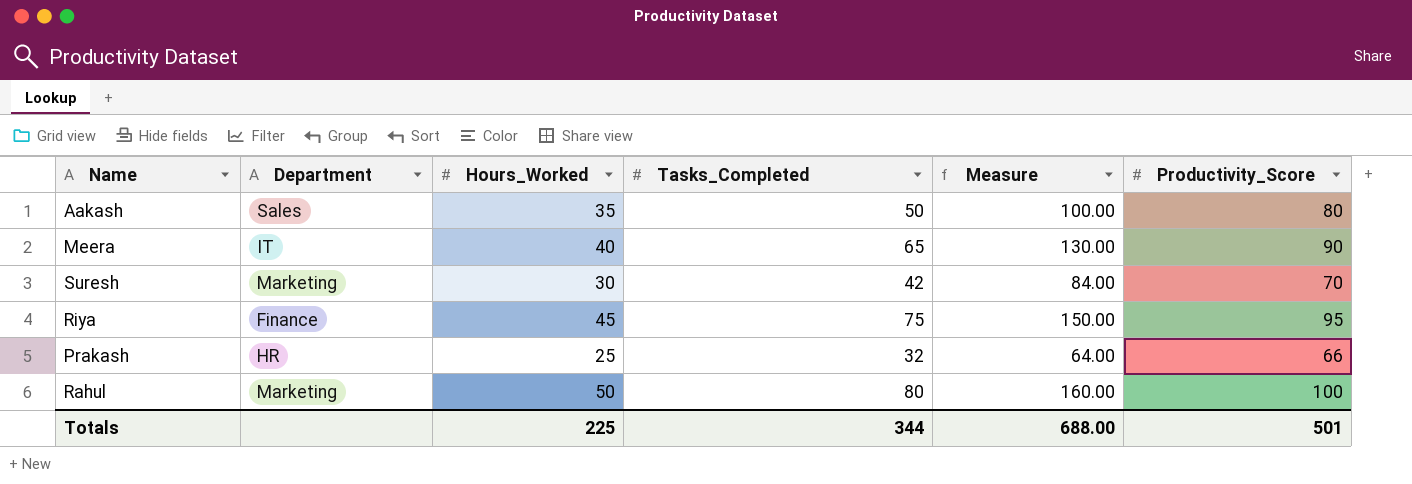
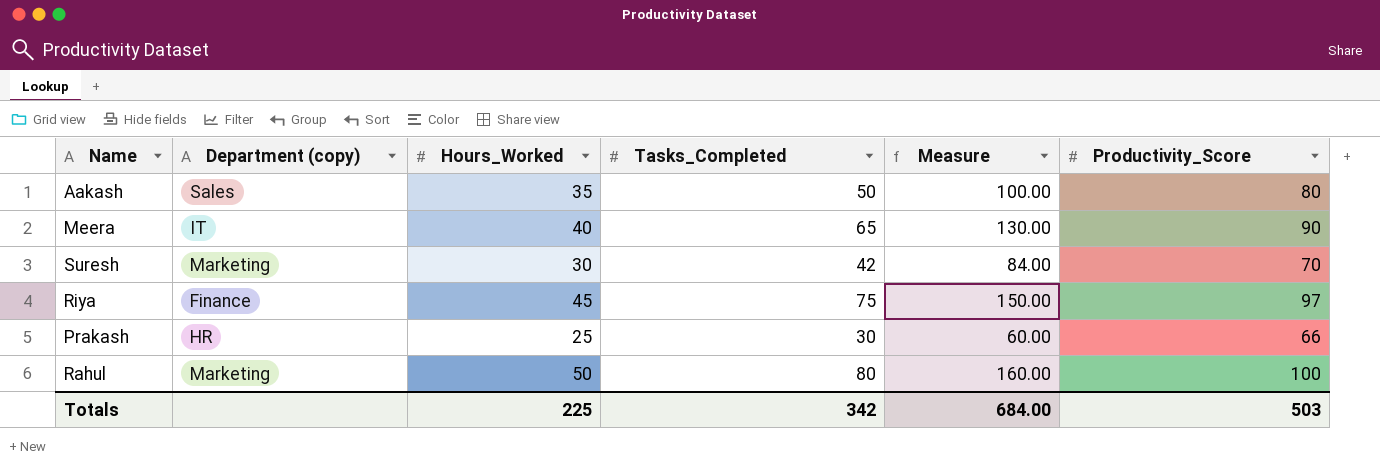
column name: Department -> Department (copy)
Riya | Productivity_Score: 95 -> 97
Prakash | Tasks_Completed: 32 -> 30
Prakash | Measure: 64.00 -> 60.00
Totals | Tasks_Completed: 344 -> 342
Totals | Measure: 688.00 -> 684.00
Totals | Productivity_Score: 501 -> 503

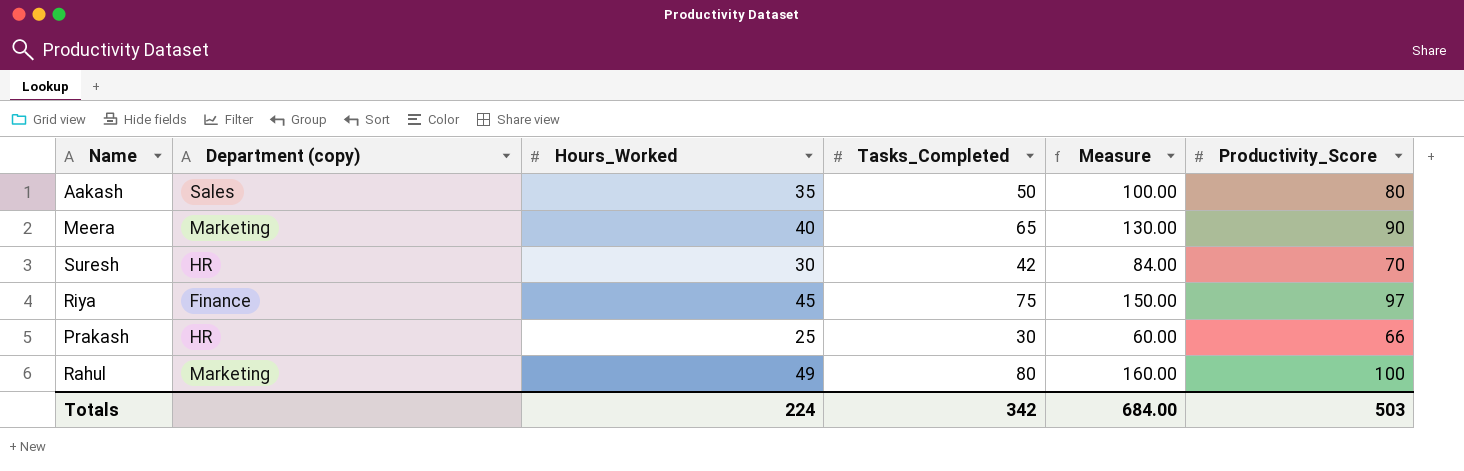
Meera | Department (copy): IT -> Marketing
Suresh | Department (copy): Marketing -> HR
Rahul | Hours_Worked: 50 -> 49
Totals | Hours_Worked: 225 -> 224

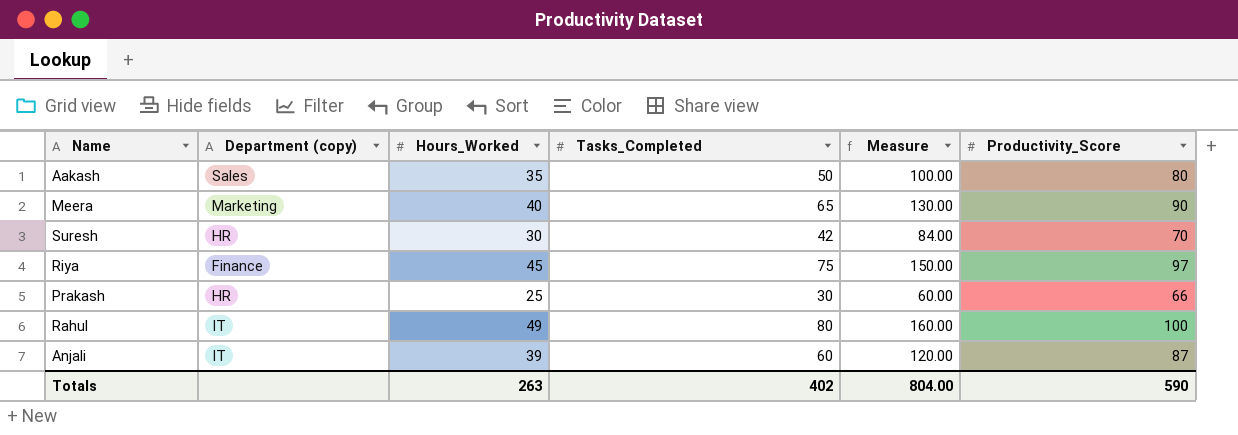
Rahul | Department (copy): Marketing -> IT
row Anjali: none -> IT | 39 | 60 | 120.00 | 87
Totals | Hours_Worked: 224 -> 263
Totals | Tasks_Completed: 342 -> 402
Totals | Measure: 684.00 -> 804.00
Totals | Productivity_Score: 503 -> 590

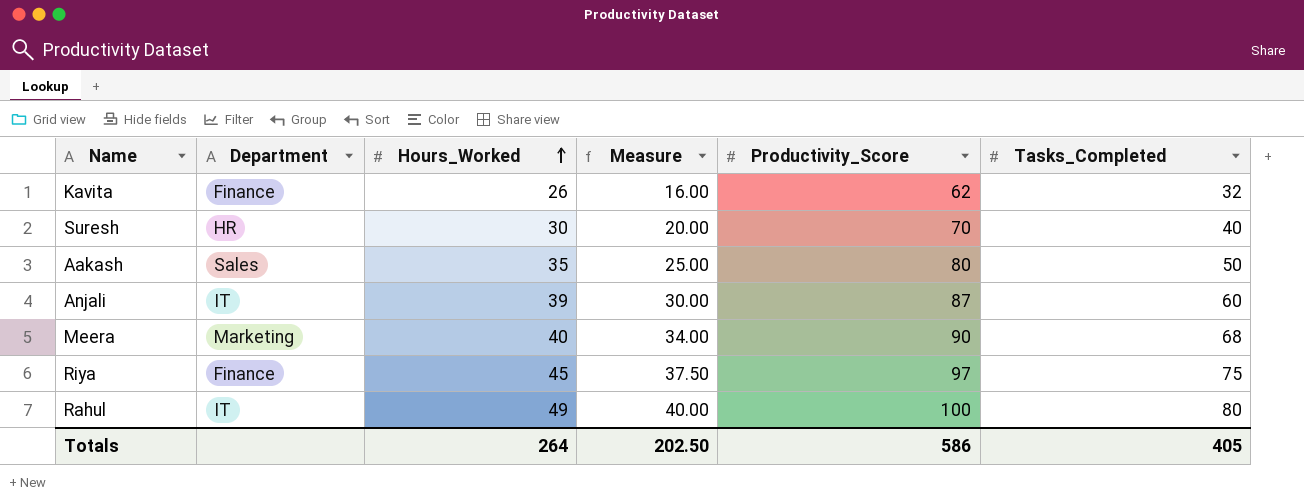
row order: none -> Hours_Worked ascending
column name: Department (copy) -> Department
column Measure | formula: [Tasks_Completed] * 2 -> [Tasks_Completed] * 0.5
column Tasks_Completed | position: 4 -> 6
row Prakash: HR | 25 | 30 | 60.00 | 66 -> none
row Kavita: none -> Finance | 26 | 16.00 | 62 | 32
Suresh | Tasks_Completed: 42 -> 40
Meera | Tasks_Completed: 65 -> 68
Totals | Hours_Worked: 263 -> 264
Totals | Measure: 804.00 -> 202.50
Totals | Productivity_Score: 590 -> 586
Totals | Tasks_Completed: 402 -> 405

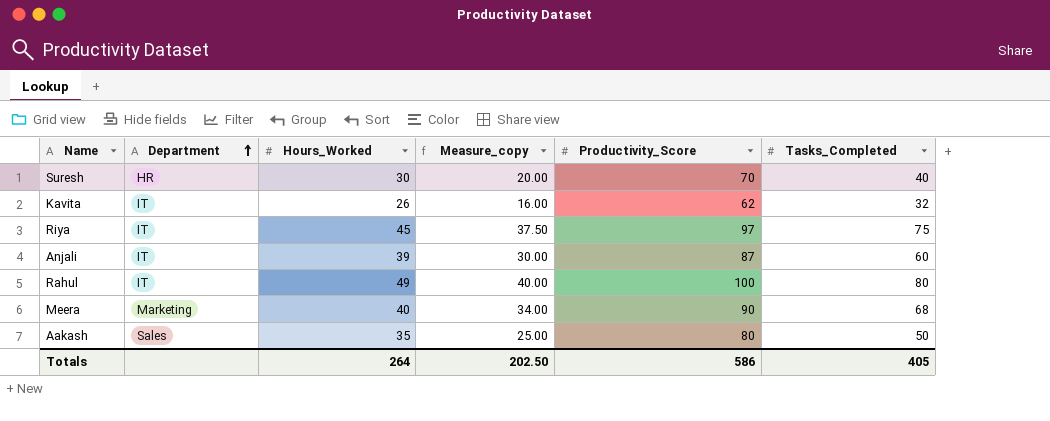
row order: Hours_Worked ascending -> Department ascending
column name: Measure -> Measure_copy
Kavita | Department: Finance -> IT
Riya | Department: Finance -> IT

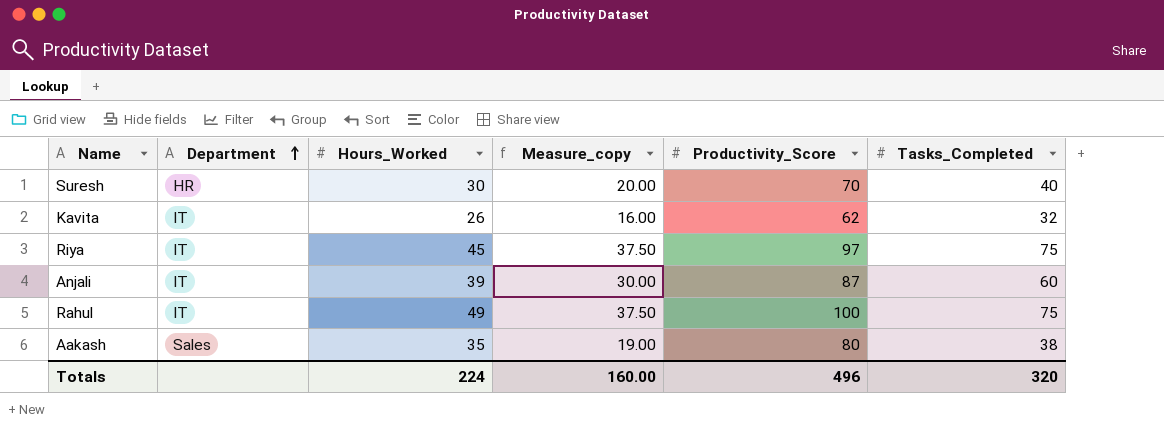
row Meera: Marketing | 40 | 34.00 | 90 | 68 -> none
Rahul | Measure_copy: 40.00 -> 37.50
Rahul | Tasks_Completed: 80 -> 75
Aakash | Measure_copy: 25.00 -> 19.00
Aakash | Tasks_Completed: 50 -> 38
Totals | Hours_Worked: 264 -> 224
Totals | Measure_copy: 202.50 -> 160.00
Totals | Productivity_Score: 586 -> 496
Totals | Tasks_Completed: 405 -> 320

